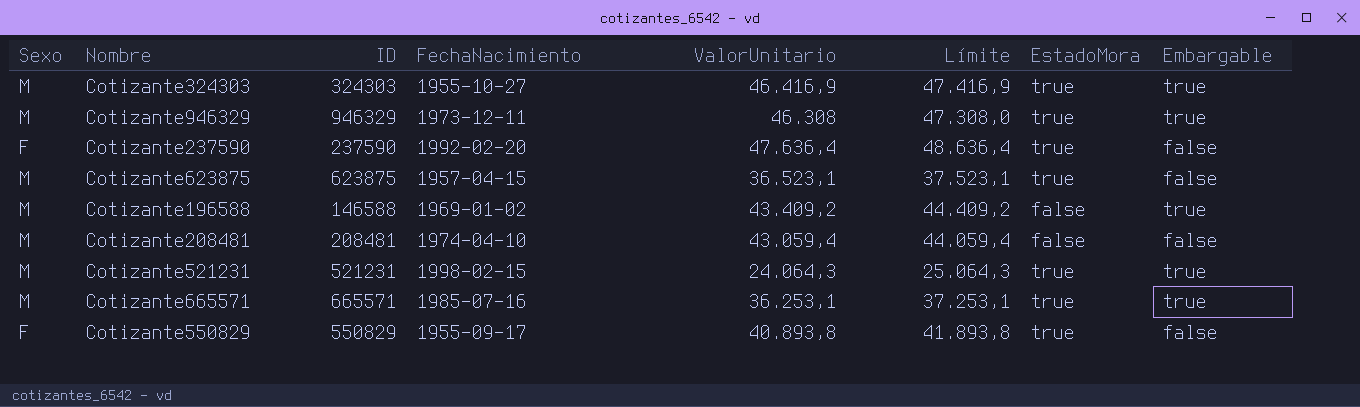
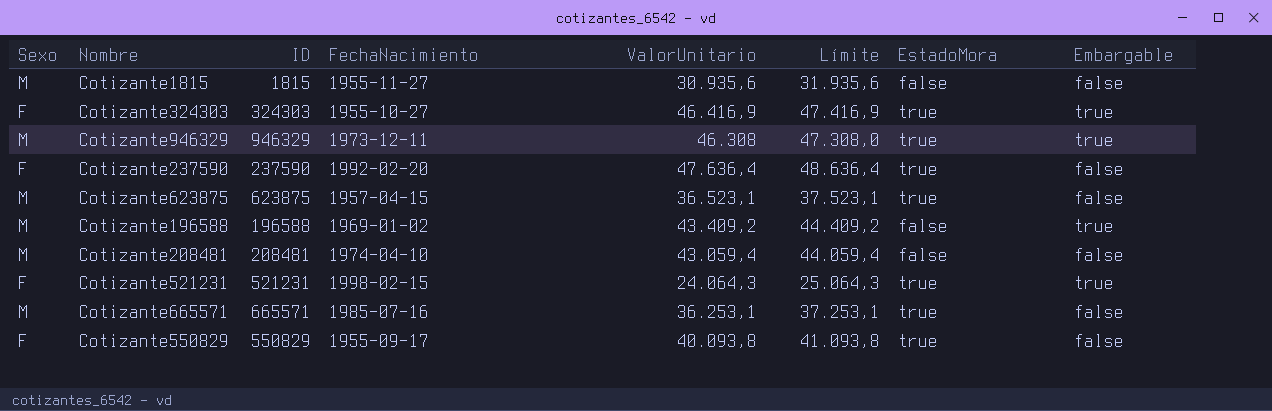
row Cotizante1815: none -> M | 1815 | 1955-11-27 | 30.935,6 | 31.935,6 | false | false
Cotizante324303 | Sexo: M -> F
Cotizante196588 | ID: 146588 -> 196588
Cotizante521231 | Sexo: M -> F
Cotizante665571 | Embargable: true -> false
Cotizante550829 | ValorUnitario: 40.893,8 -> 40.093,8
Cotizante550829 | Límite: 41.893,8 -> 41.093,8

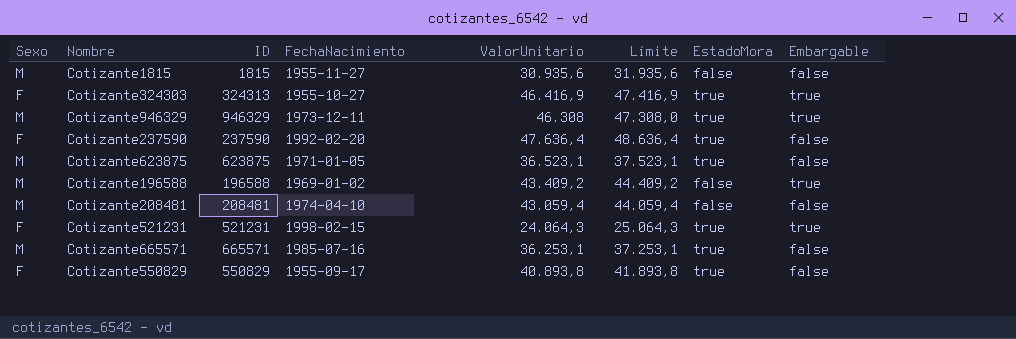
Cotizante324303 | ID: 324303 -> 324313
Cotizante623875 | FechaNacimiento: 1957-04-15 -> 1971-01-05
Cotizante550829 | ValorUnitario: 40.093,8 -> 40.893,8
Cotizante550829 | Límite: 41.093,8 -> 41.893,8

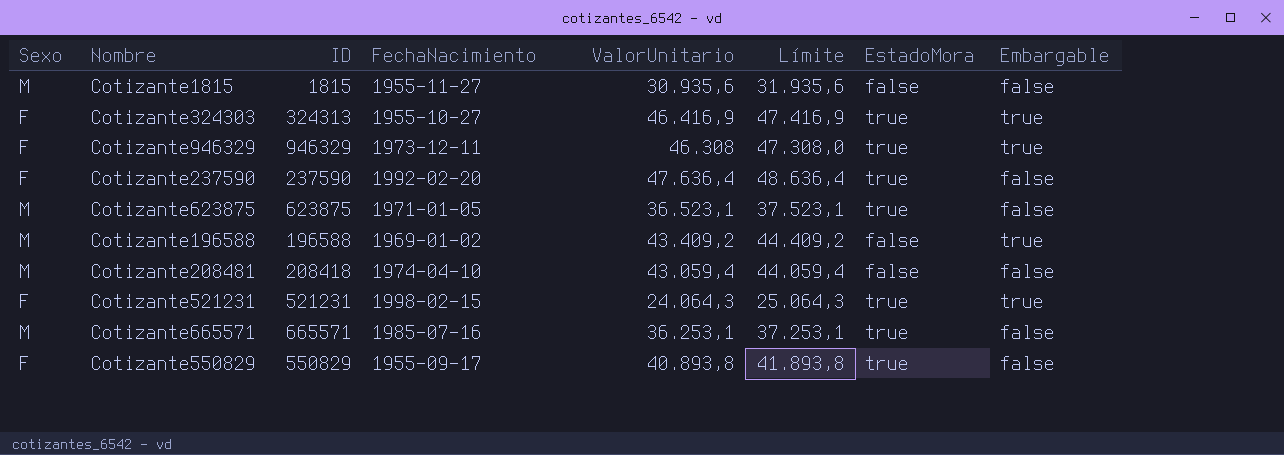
Cotizante946329 | Sexo: M -> F
Cotizante208481 | ID: 208481 -> 208418

